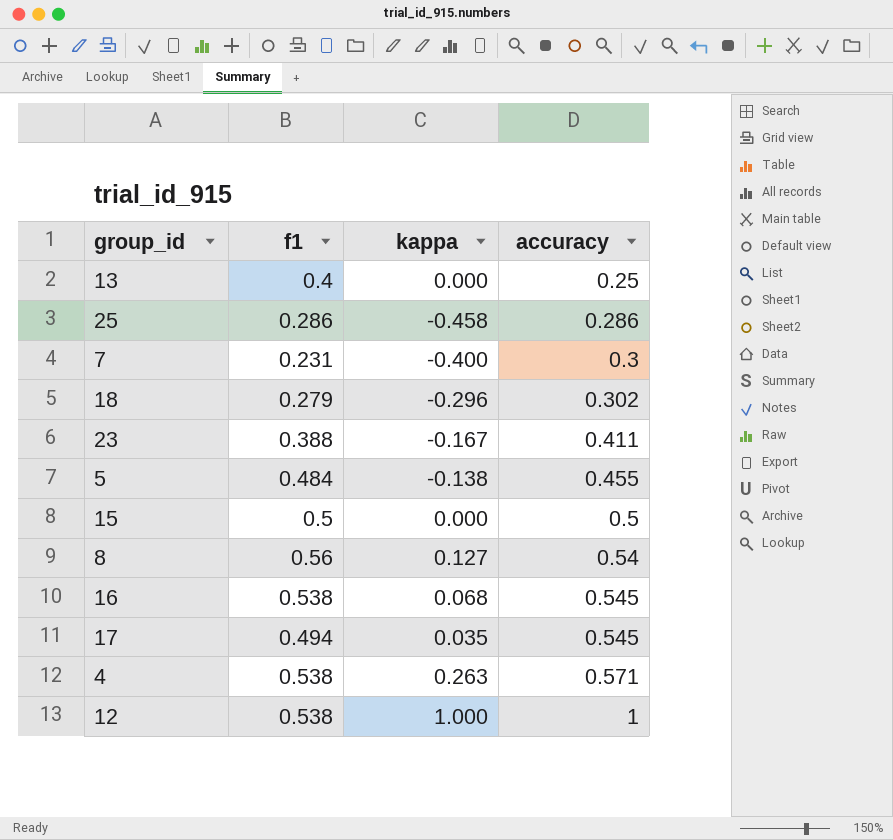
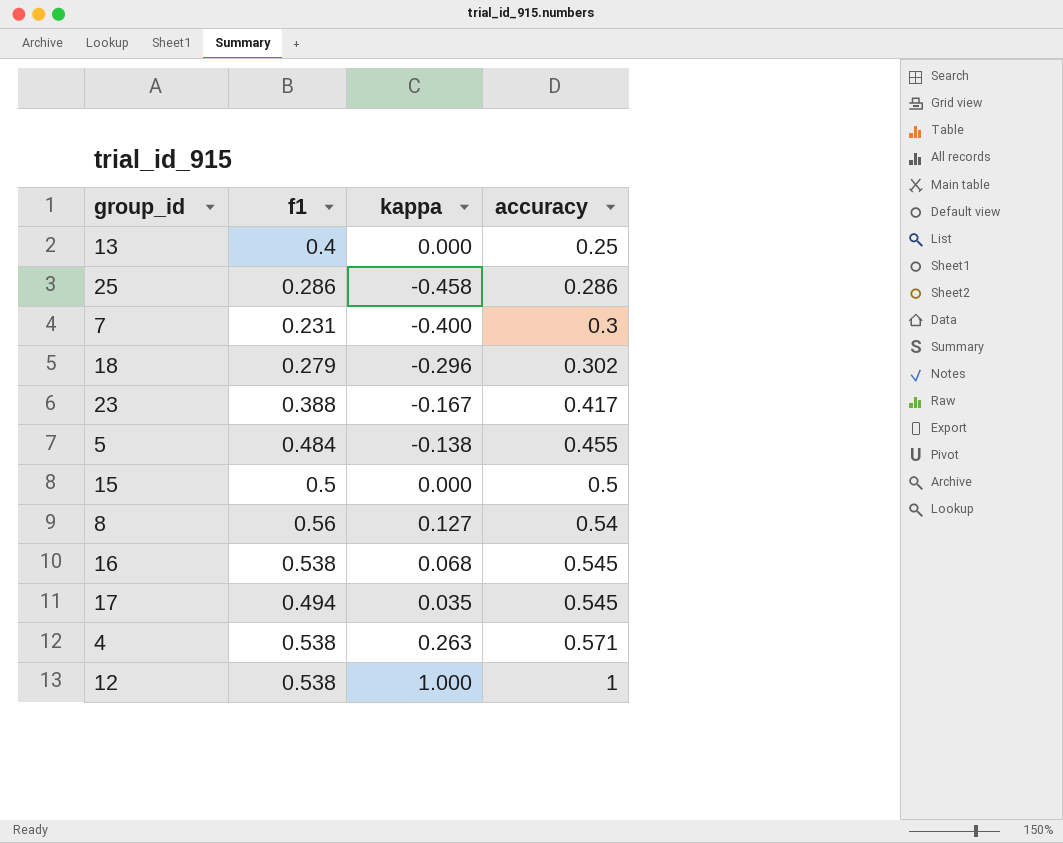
23 | accuracy: 0.411 -> 0.417

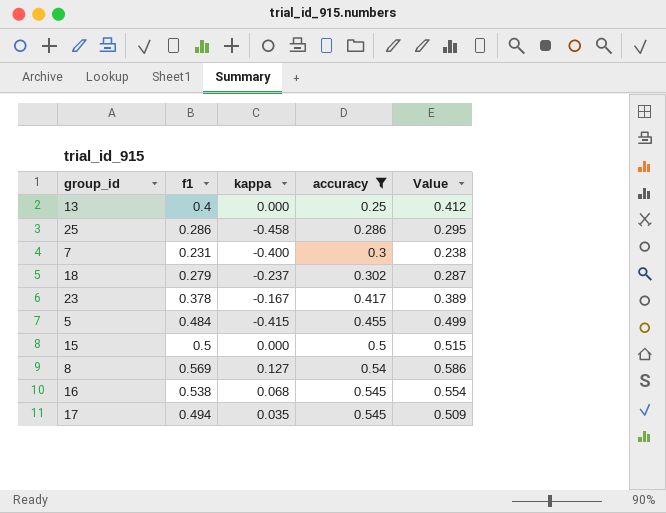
filter: none -> accuracy <= 0.545
column Value | formula: none -> [f1] * 1.03
18 | kappa: -0.296 -> -0.237
23 | f1: 0.388 -> 0.378
5 | kappa: -0.138 -> -0.415
8 | f1: 0.56 -> 0.569

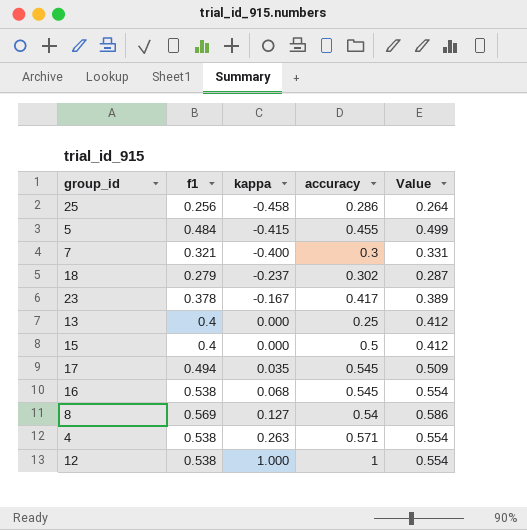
filter: accuracy <= 0.545 -> none
row order: accuracy ascending -> kappa ascending
25 | f1: 0.286 -> 0.256
25 | Value: 0.295 -> 0.264
7 | f1: 0.231 -> 0.321
7 | Value: 0.238 -> 0.331
15 | f1: 0.5 -> 0.4
15 | Value: 0.515 -> 0.412

